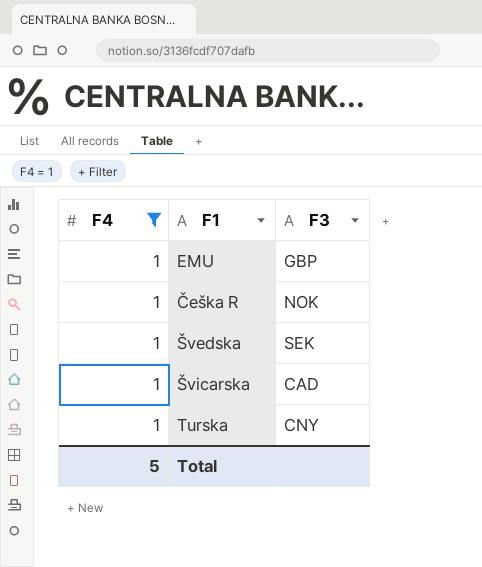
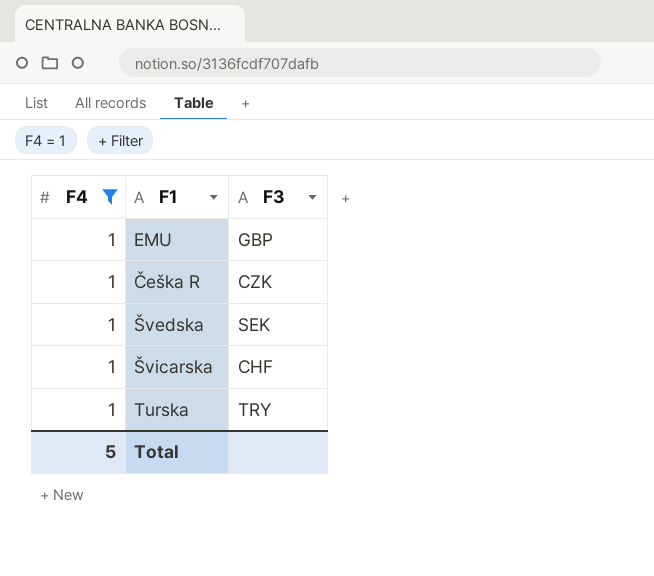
Češka R | F3: NOK -> CZK
Švicarska | F3: CAD -> CHF
Turska | F3: CNY -> TRY

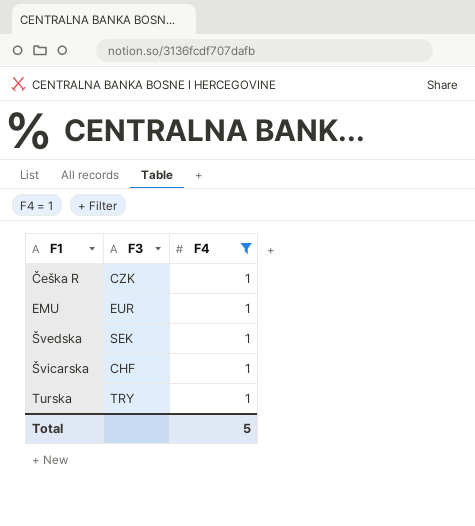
row order: none -> F1 ascending
column F4 | position: 1 -> 3
EMU | F3: GBP -> EUR

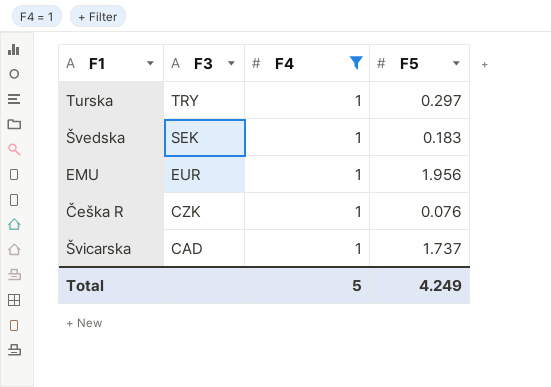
row order: F1 ascending -> F3 descending
column F5 | position: none -> 4
Švicarska | F3: CHF -> CAD

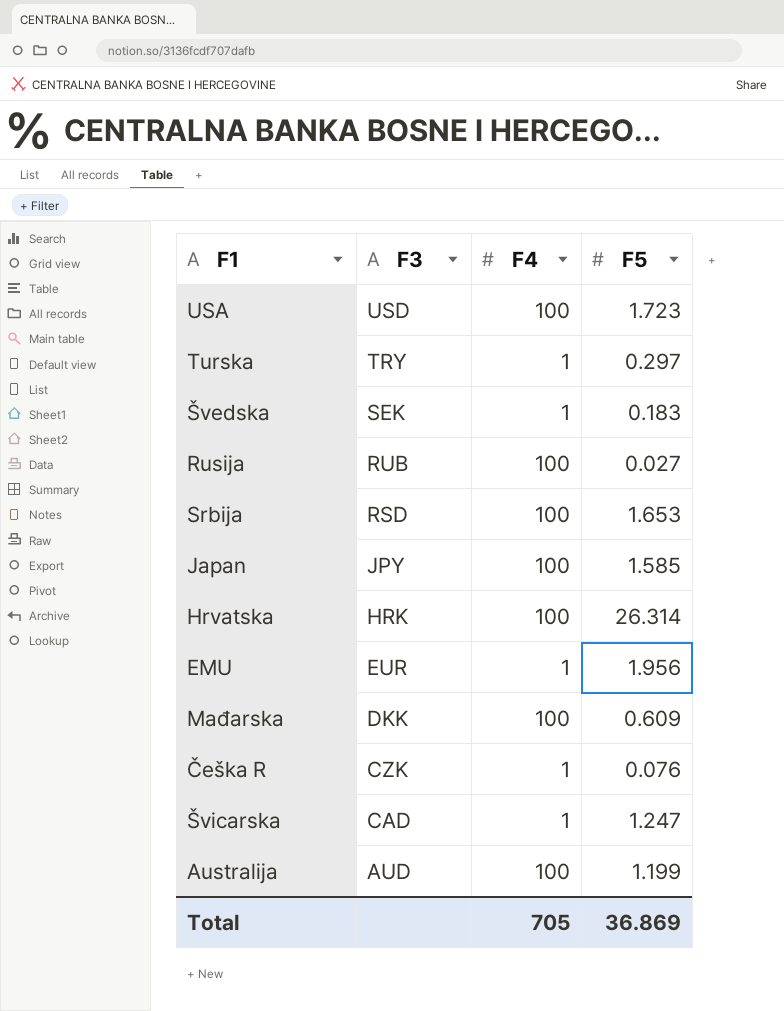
filter: F4 = 1 -> none
Švicarska | F5: 1.737 -> 1.247
Total | F4: 5 -> 705
Total | F5: 4.249 -> 36.869

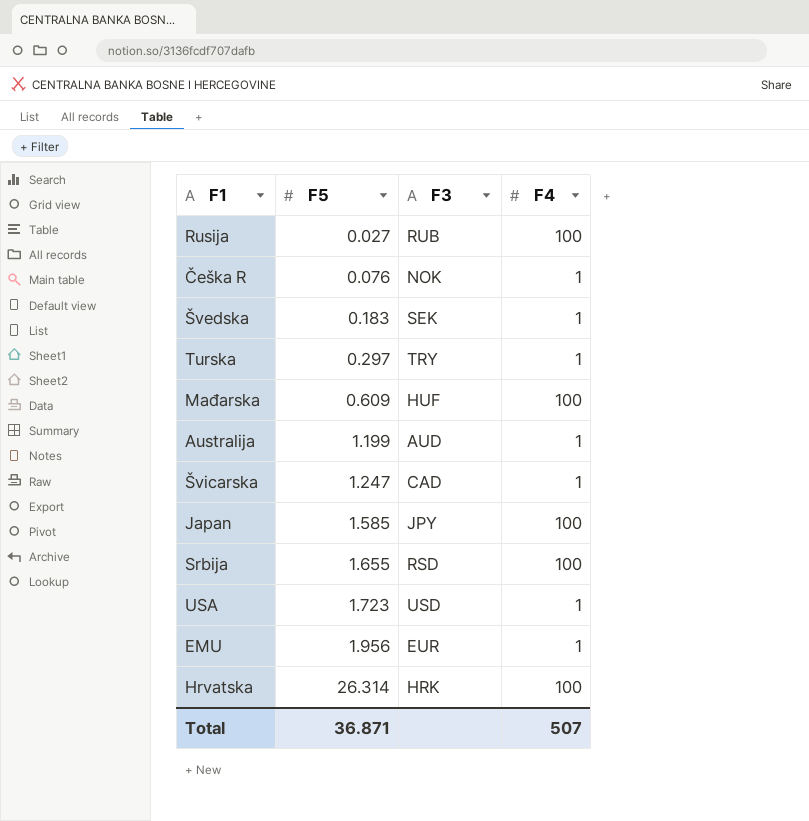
row order: F3 descending -> F5 ascending
column F5 | position: 4 -> 2
Češka R | F3: CZK -> NOK
Mađarska | F3: DKK -> HUF
Australija | F4: 100 -> 1
Srbija | F5: 1.653 -> 1.655
USA | F4: 100 -> 1
Total | F5: 36.869 -> 36.871
Total | F4: 705 -> 507

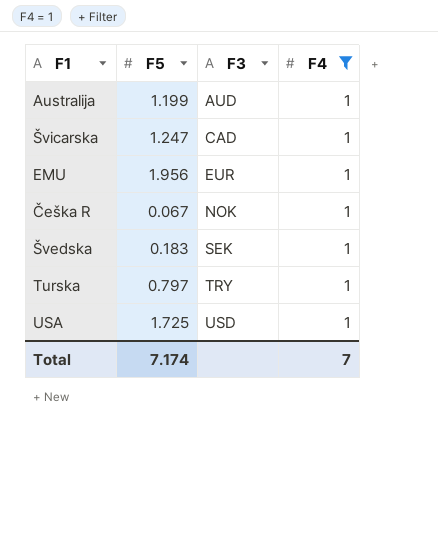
filter: none -> F4 = 1
row order: F5 ascending -> F3 ascending
Češka R | F5: 0.076 -> 0.067
Turska | F5: 0.297 -> 0.797
USA | F5: 1.723 -> 1.725
Total | F5: 36.871 -> 7.174
Total | F4: 507 -> 7

